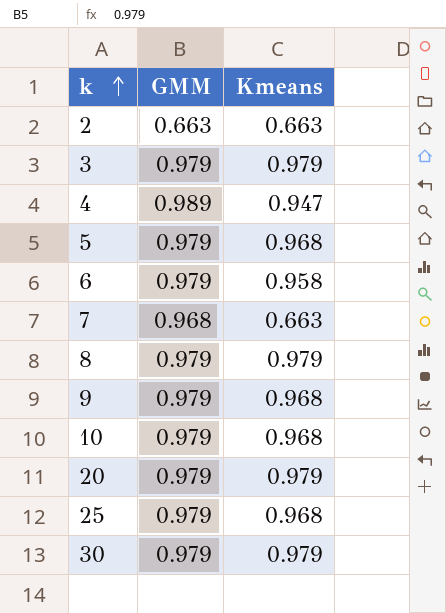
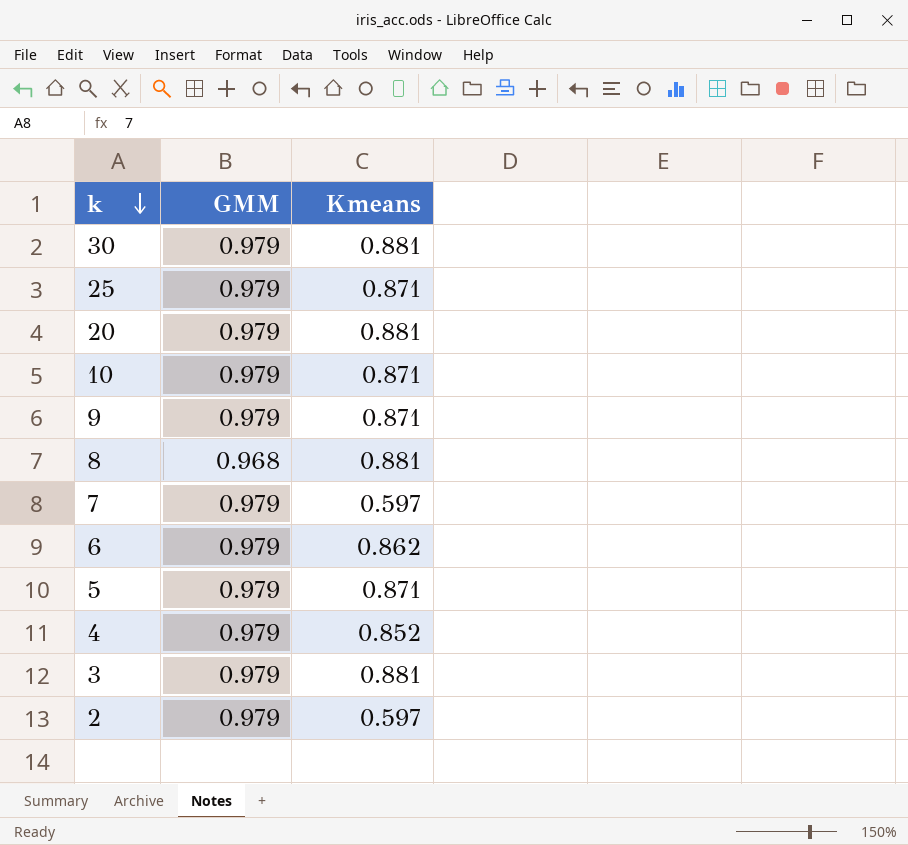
row order: k ascending -> k descending
30 | Kmeans: 0.979 -> 0.881
25 | Kmeans: 0.968 -> 0.871
20 | Kmeans: 0.979 -> 0.881
10 | Kmeans: 0.968 -> 0.871
9 | Kmeans: 0.968 -> 0.871
8 | GMM: 0.979 -> 0.968
8 | Kmeans: 0.979 -> 0.881
7 | GMM: 0.968 -> 0.979
7 | Kmeans: 0.663 -> 0.597
6 | Kmeans: 0.958 -> 0.862
5 | Kmeans: 0.968 -> 0.871
4 | GMM: 0.989 -> 0.979
4 | Kmeans: 0.947 -> 0.852
3 | Kmeans: 0.979 -> 0.881
2 | GMM: 0.663 -> 0.979
2 | Kmeans: 0.663 -> 0.597

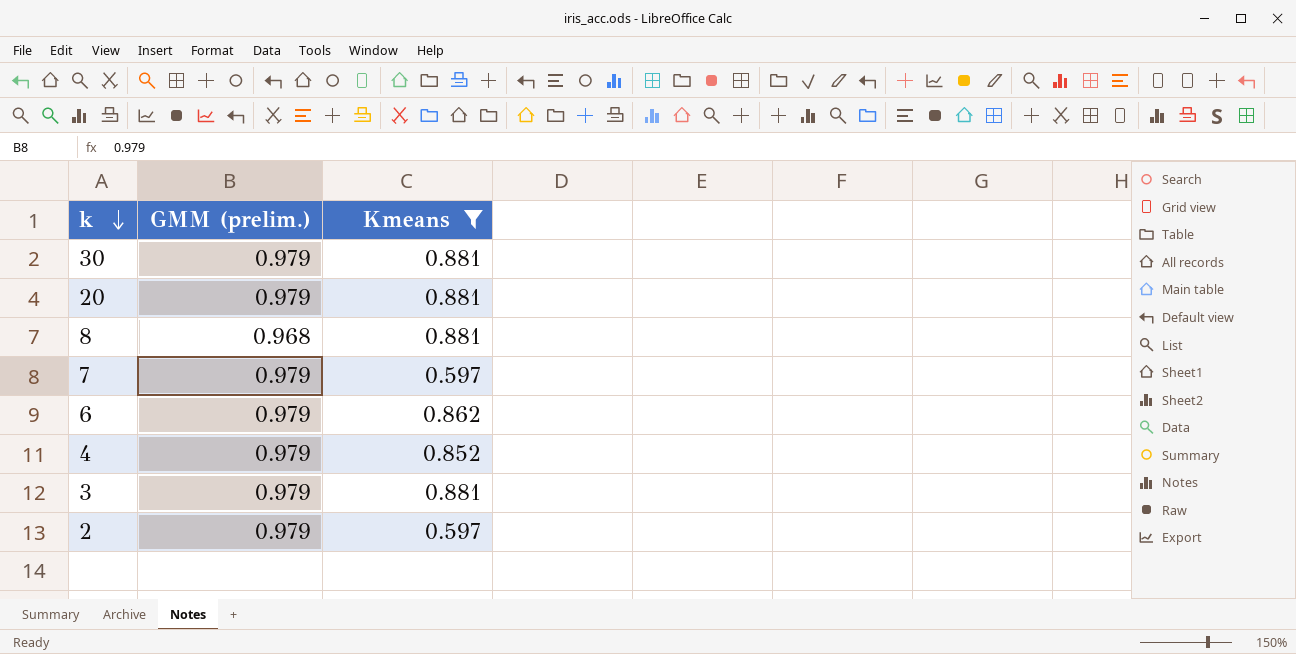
filter: none -> Kmeans != 0.871
column name: GMM -> GMM (prelim.)

